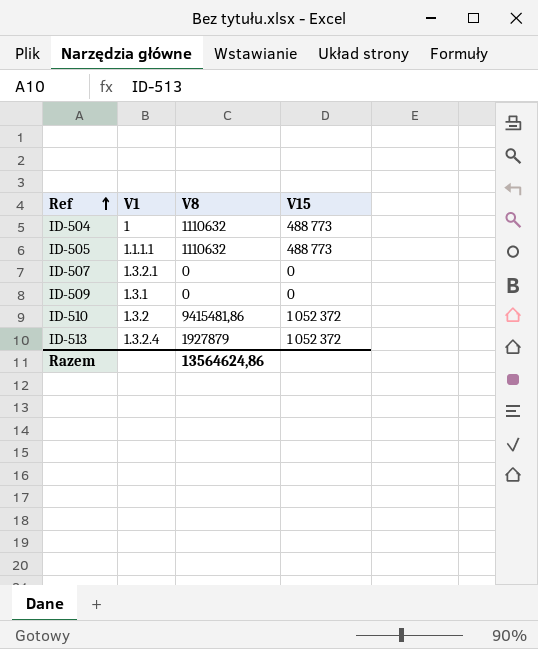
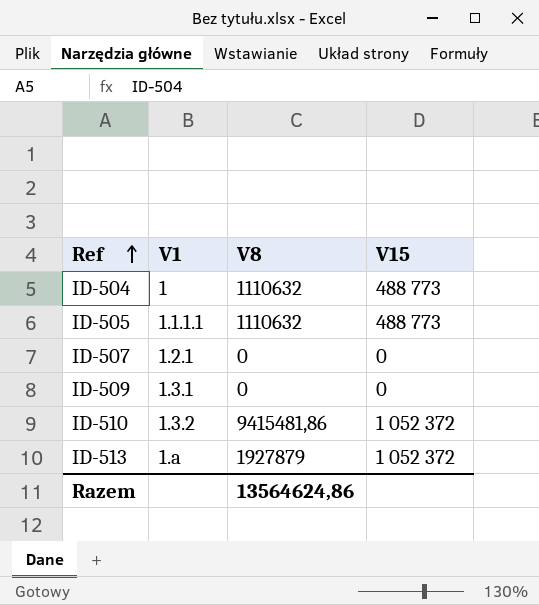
ID-507 | V1: 1.3.2.1 -> 1.2.1
ID-513 | V1: 1.3.2.4 -> 1.a

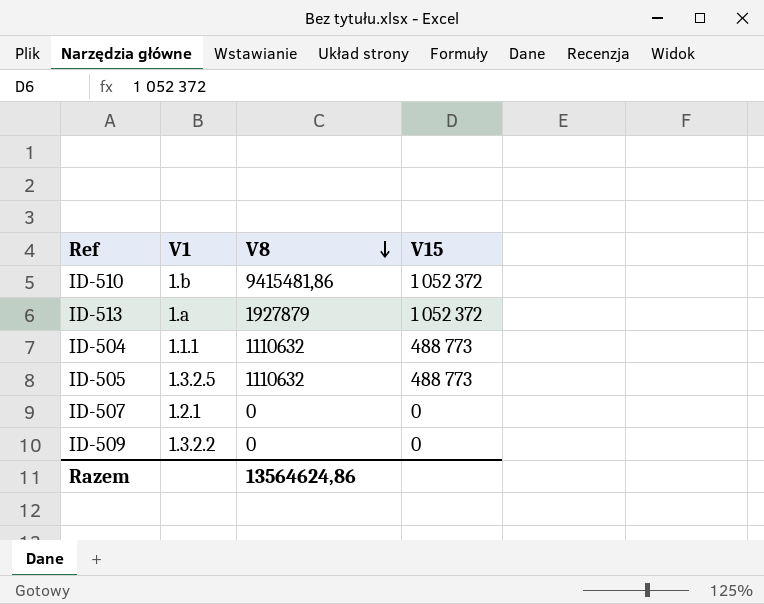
row order: Ref ascending -> V8 descending
ID-510 | V1: 1.3.2 -> 1.b
ID-504 | V1: 1 -> 1.1.1
ID-505 | V1: 1.1.1.1 -> 1.3.2.5
ID-509 | V1: 1.3.1 -> 1.3.2.2

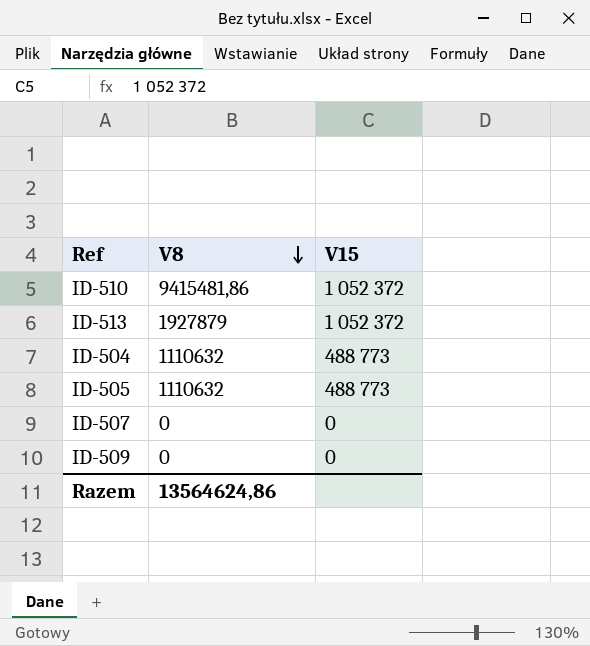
column V1 | position: 2 -> none

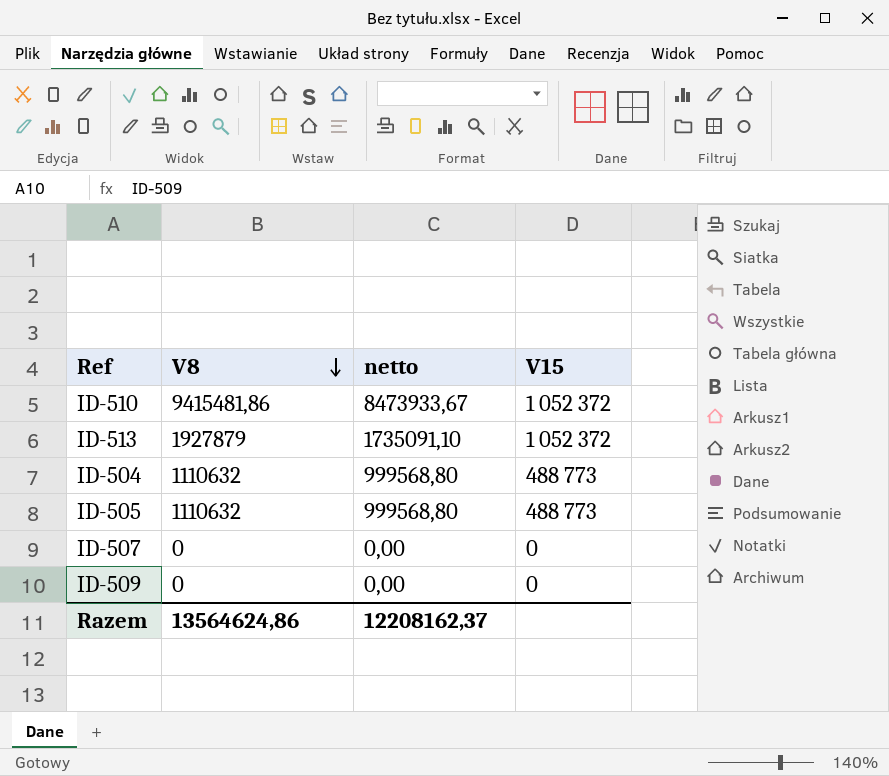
column netto | formula: none -> [V8] * 0,9

